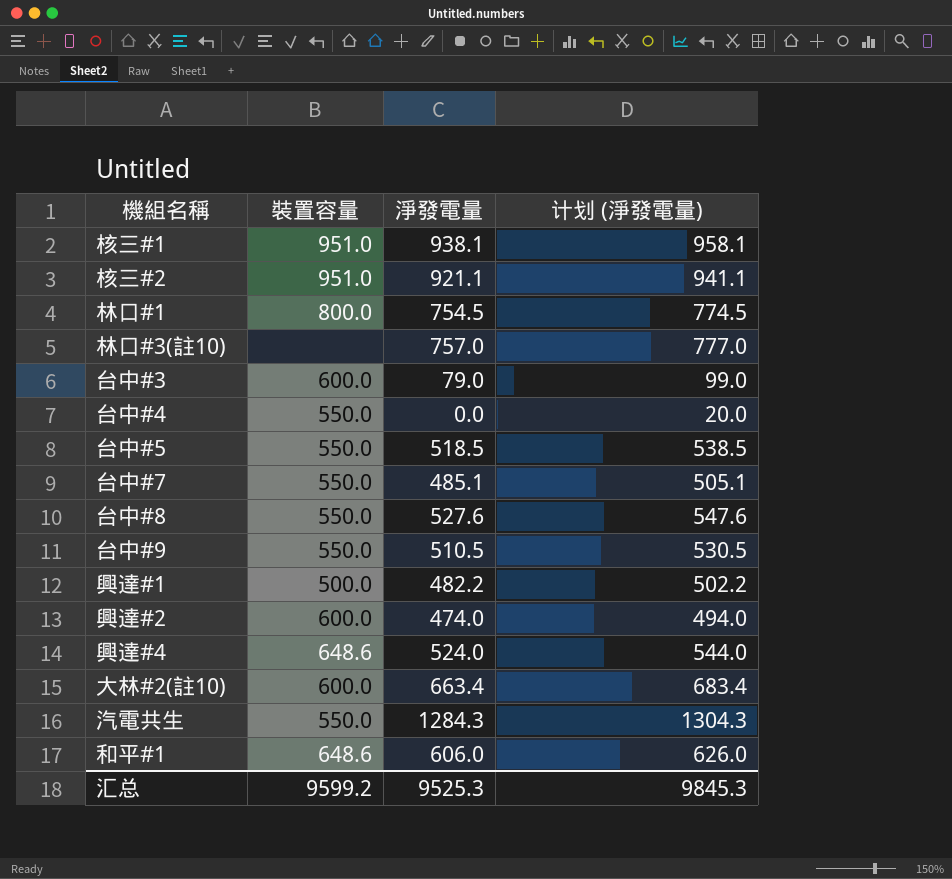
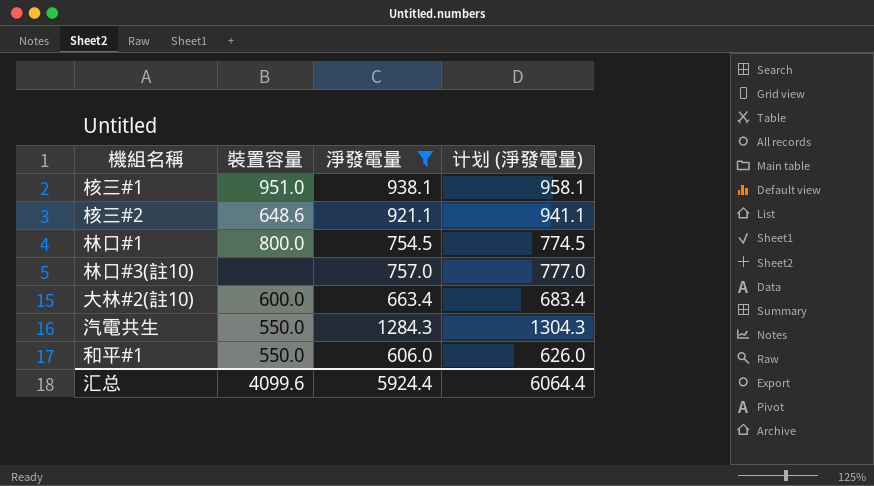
filter: none -> 淨發電量 >= 606.0
核三#2 | 裝置容量: 951.0 -> 648.6
和平#1 | 裝置容量: 648.6 -> 550.0
汇总 | 裝置容量: 9599.2 -> 4099.6
汇总 | 淨發電量: 9525.3 -> 5924.4
汇总 | 计划 (淨發電量): 9845.3 -> 6064.4

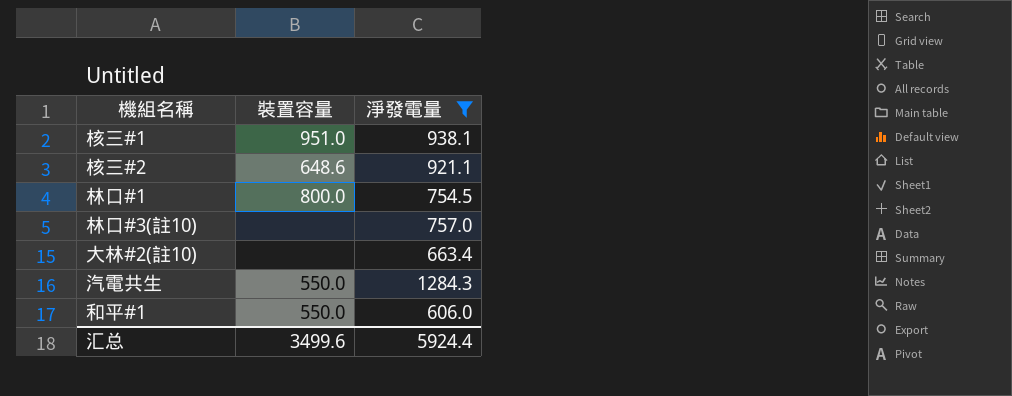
column 计划 (淨發電量) | formula: [淨發電量] + 20 -> none
大林#2(註10) | 裝置容量: 600.0 -> none
汇总 | 裝置容量: 4099.6 -> 3499.6

